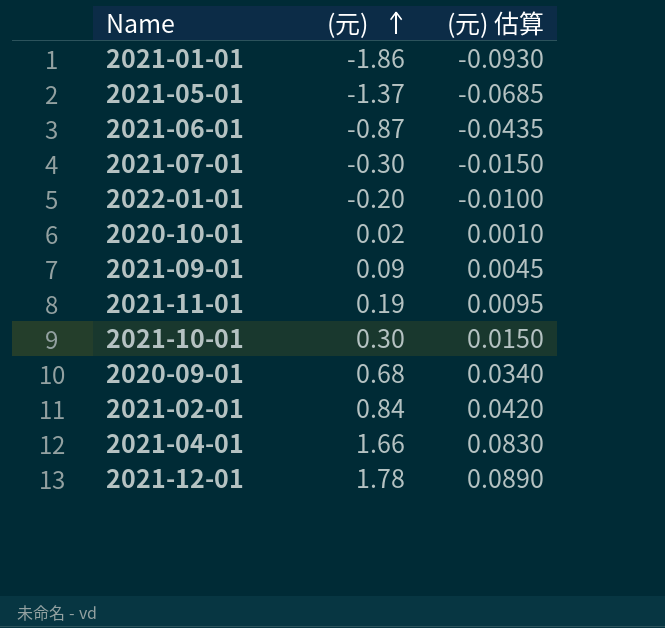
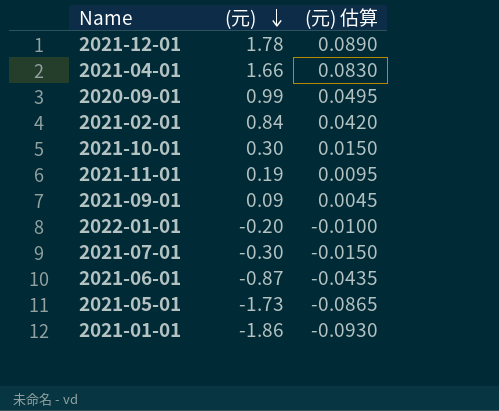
row order: (元) ascending -> (元) descending
row 2020-10-01: 0.02 | 0.0010 -> none
2020-09-01 | (元): 0.68 -> 0.99
2020-09-01 | (元) 估算: 0.0340 -> 0.0495
2021-05-01 | (元): -1.37 -> -1.73
2021-05-01 | (元) 估算: -0.0685 -> -0.0865

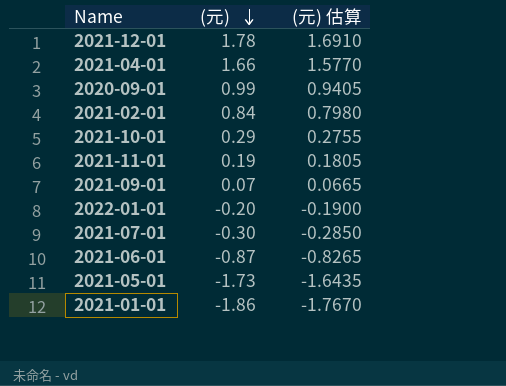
column (元) 估算 | formula: [(元)] * 0.05 -> [(元)] * 0.95
2021-10-01 | (元): 0.30 -> 0.29
2021-09-01 | (元): 0.09 -> 0.07

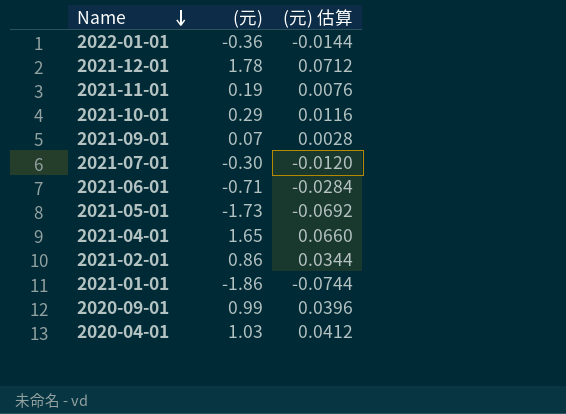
row order: (元) descending -> Name descending
column (元) 估算 | formula: [(元)] * 0.95 -> [(元)] * 0.04
2022-01-01 | (元): -0.20 -> -0.36
2021-06-01 | (元): -0.87 -> -0.71
2021-04-01 | (元): 1.66 -> 1.65
2021-02-01 | (元): 0.84 -> 0.86
row 2020-04-01: none -> 1.03 | 0.0412

